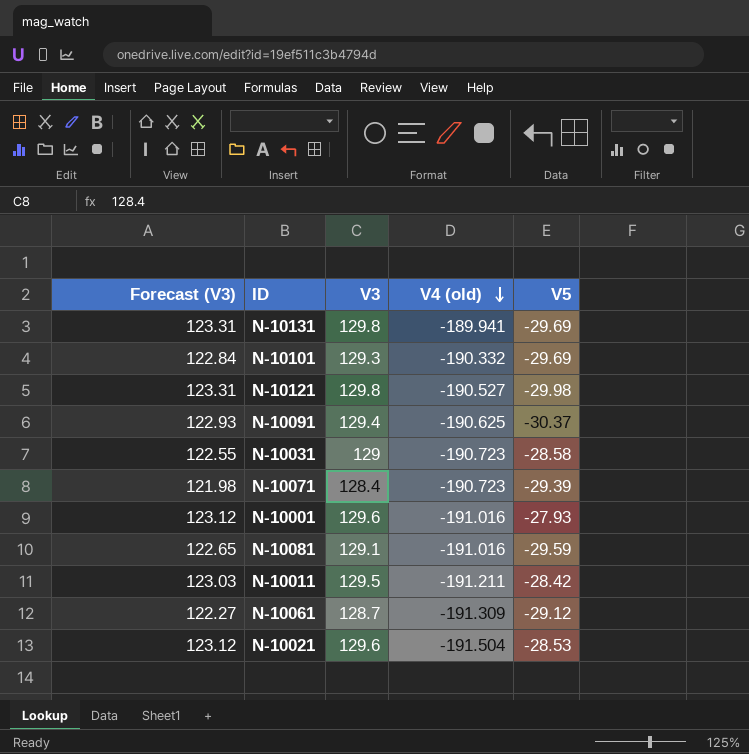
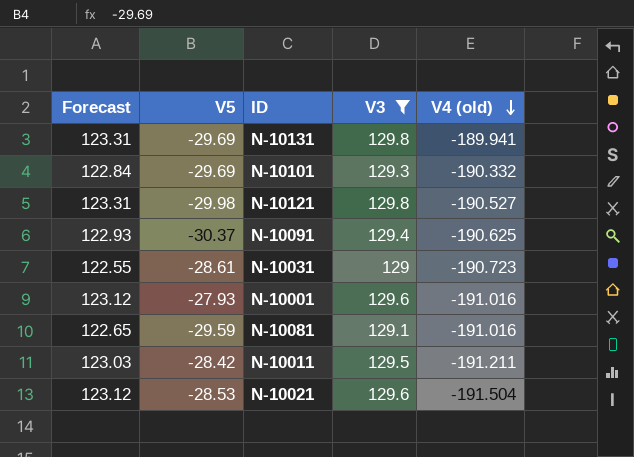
filter: none -> V3 >= 129
column name: Forecast (V3) -> Forecast
column V5 | position: 5 -> 2
N-10031 | V5: -28.58 -> -28.61

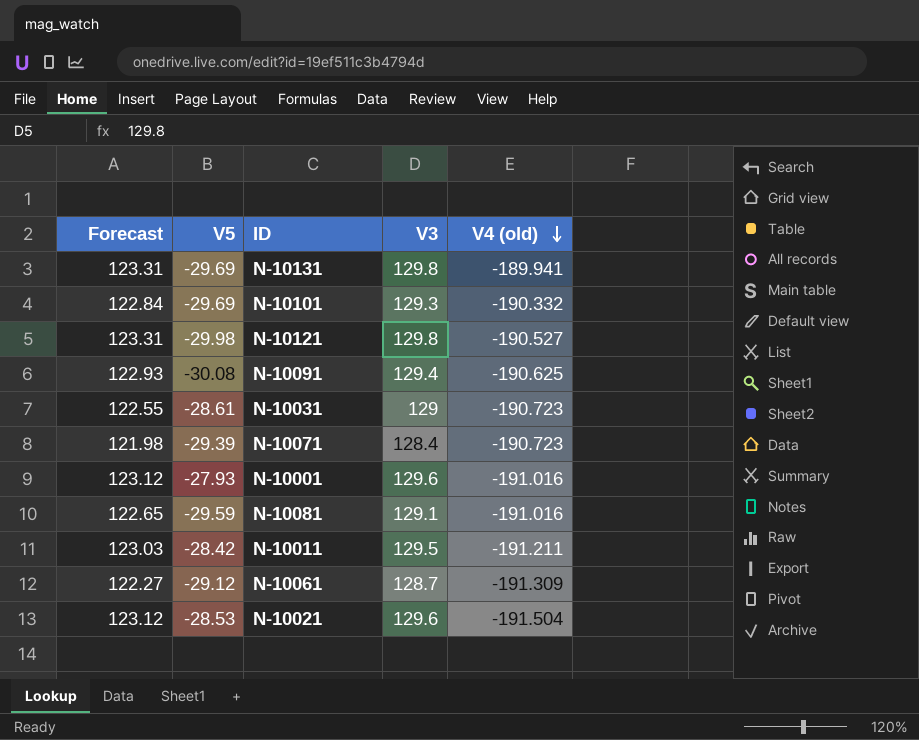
filter: V3 >= 129 -> none
N-10091 | V5: -30.37 -> -30.08

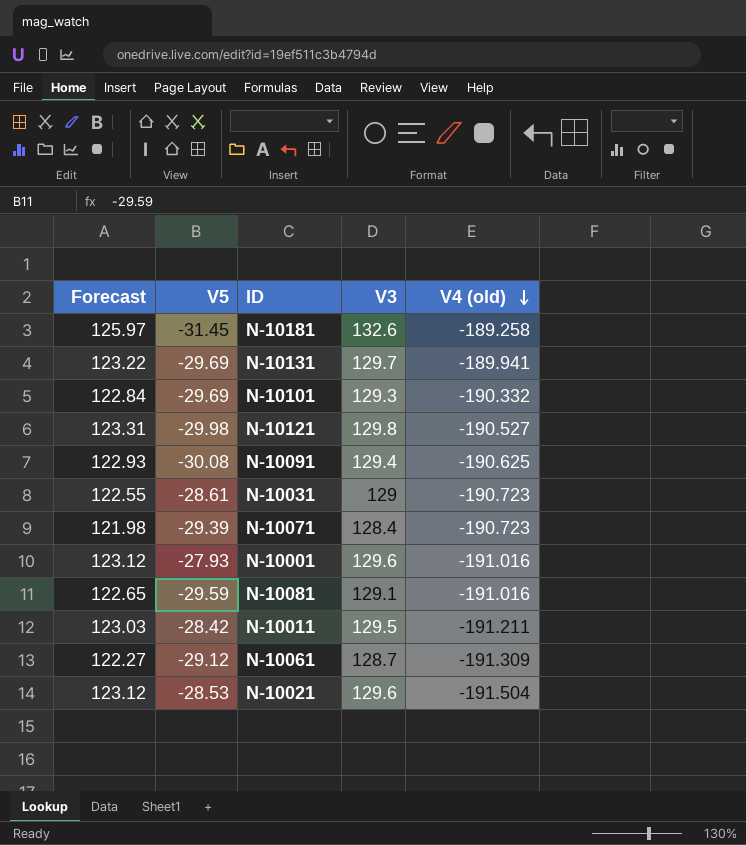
row N-10181: none -> 125.97 | -31.45 | 132.6 | -189.258
N-10131 | Forecast: 123.31 -> 123.22
N-10131 | V3: 129.8 -> 129.7

